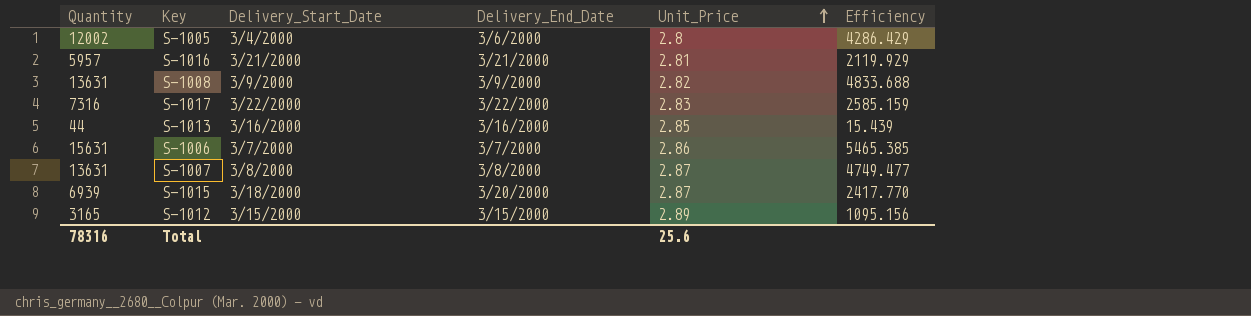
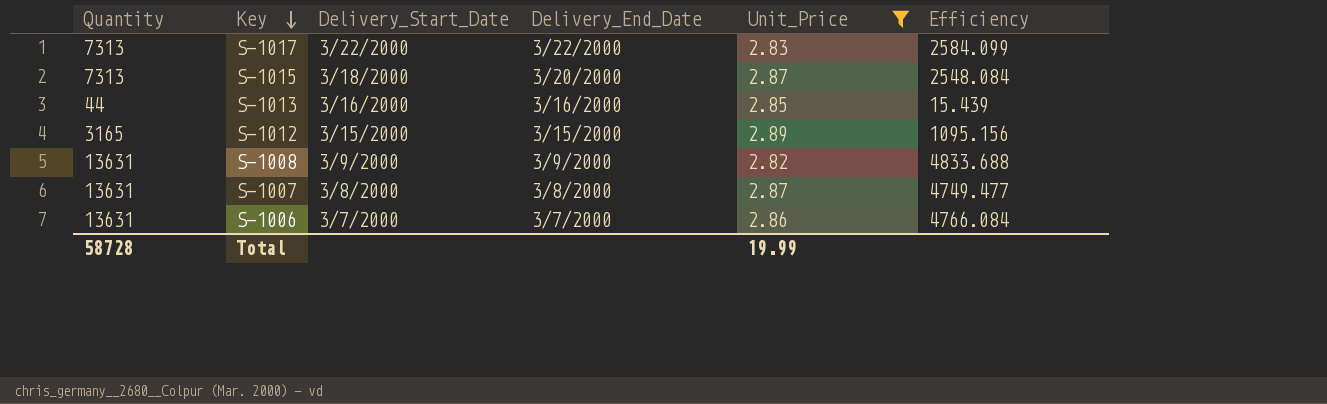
filter: none -> Unit_Price >= 2.82
row order: Unit_Price ascending -> Key descending
S-1017 | Quantity: 7316 -> 7313
S-1017 | Efficiency: 2585.159 -> 2584.099
S-1015 | Quantity: 6939 -> 7313
S-1015 | Efficiency: 2417.770 -> 2548.084
S-1006 | Quantity: 15631 -> 13631
S-1006 | Efficiency: 5465.385 -> 4766.084
Total | Quantity: 78316 -> 58728
Total | Unit_Price: 25.6 -> 19.99

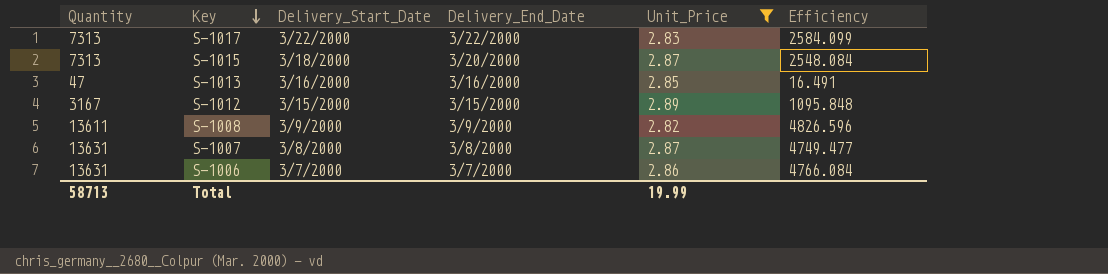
S-1013 | Quantity: 44 -> 47
S-1013 | Efficiency: 15.439 -> 16.491
S-1012 | Quantity: 3165 -> 3167
S-1012 | Efficiency: 1095.156 -> 1095.848
S-1008 | Quantity: 13631 -> 13611
S-1008 | Efficiency: 4833.688 -> 4826.596
Total | Quantity: 58728 -> 58713

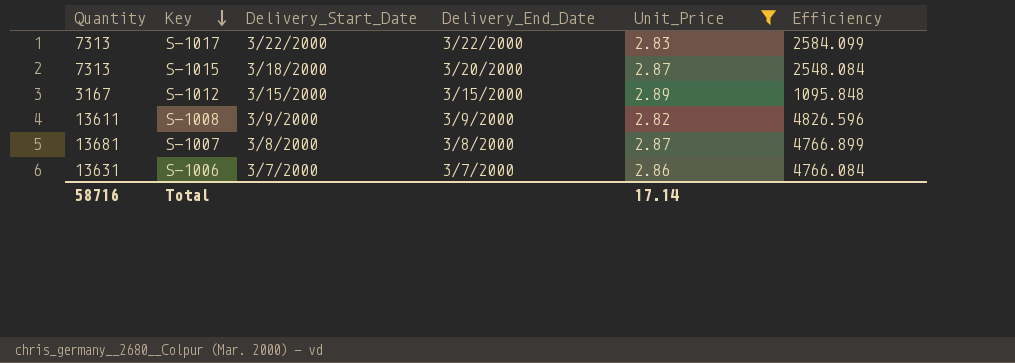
row S-1013: 47 | 3/16/2000 | 3/16/2000 | 2.85 | 16.491 -> none
S-1007 | Quantity: 13631 -> 13681
S-1007 | Efficiency: 4749.477 -> 4766.899
Total | Quantity: 58713 -> 58716
Total | Unit_Price: 19.99 -> 17.14

